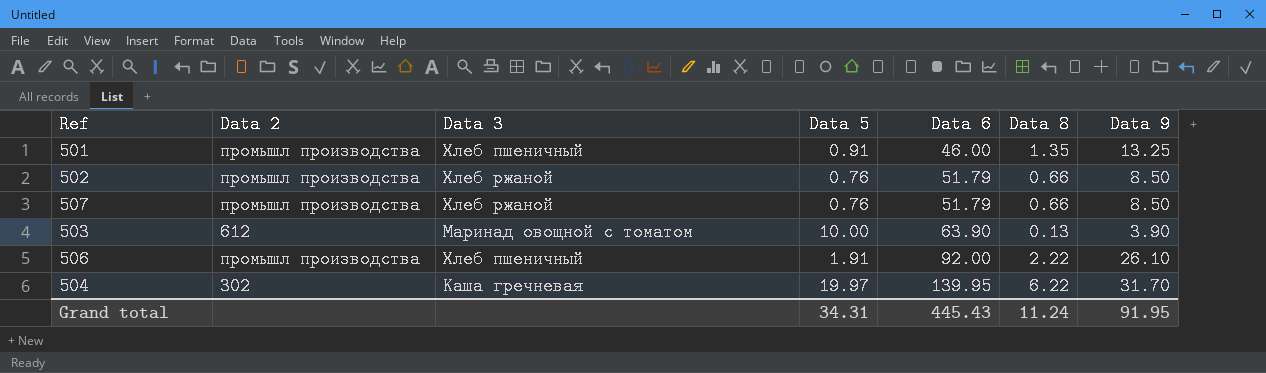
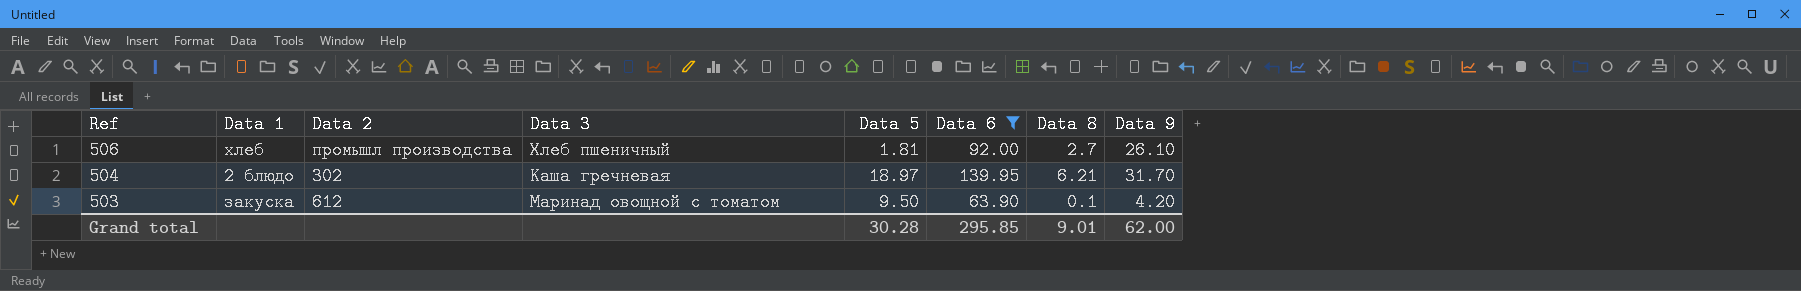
filter: none -> Data 6 >= 63.90
row order: Data 6 ascending -> Ref descending
column Data 1 | position: none -> 2
506 | Data 5: 1.91 -> 1.81
506 | Data 8: 2.22 -> 2.7
504 | Data 5: 19.97 -> 18.97
504 | Data 8: 6.22 -> 6.21
503 | Data 5: 10.00 -> 9.50
503 | Data 8: 0.13 -> 0.1
503 | Data 9: 3.90 -> 4.20
Grand total | Data 5: 34.31 -> 30.28
Grand total | Data 6: 445.43 -> 295.85
Grand total | Data 8: 11.24 -> 9.01
Grand total | Data 9: 91.95 -> 62.00

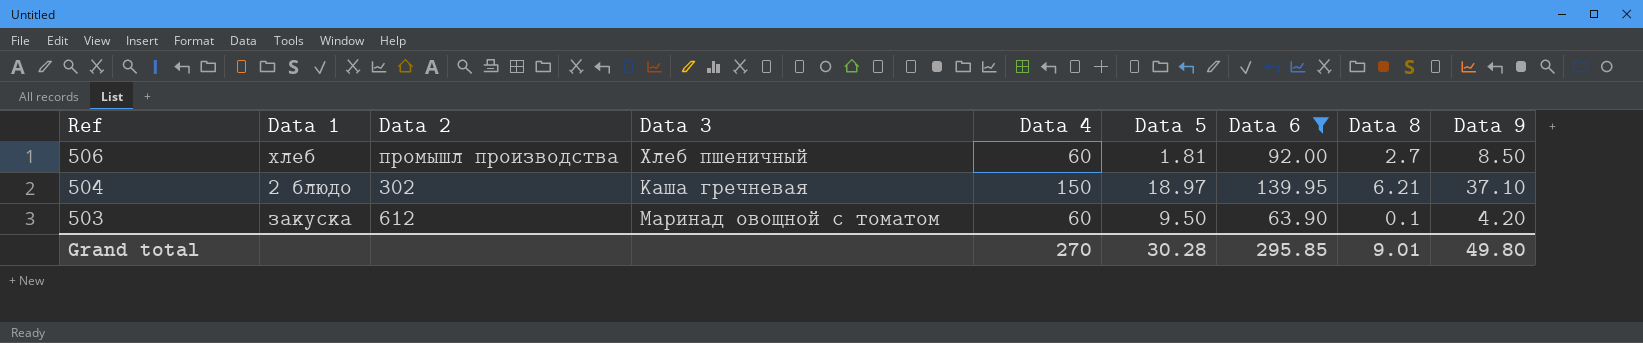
column Data 4 | position: none -> 5
506 | Data 9: 26.10 -> 8.50
504 | Data 9: 31.70 -> 37.10
Grand total | Data 9: 62.00 -> 49.80

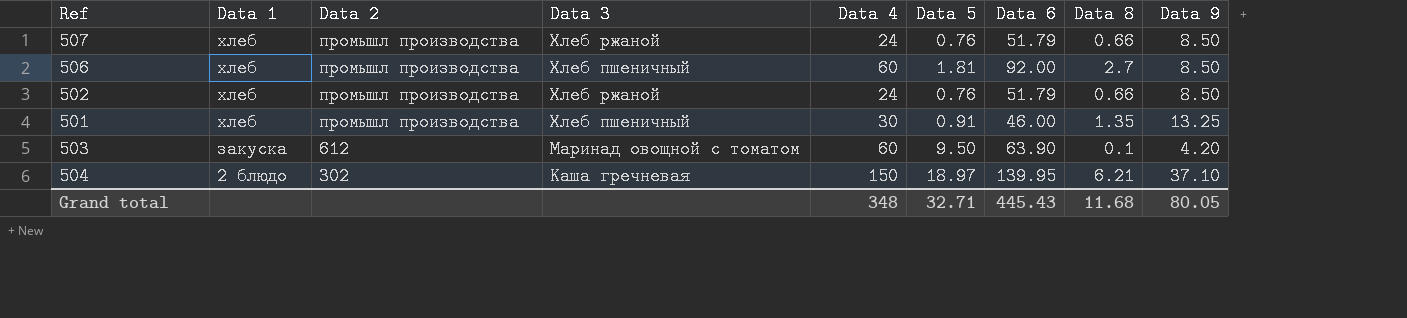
filter: Data 6 >= 63.90 -> none
row order: Ref descending -> Data 1 descending
Grand total | Data 4: 270 -> 348
Grand total | Data 5: 30.28 -> 32.71
Grand total | Data 6: 295.85 -> 445.43
Grand total | Data 8: 9.01 -> 11.68
Grand total | Data 9: 49.80 -> 80.05

